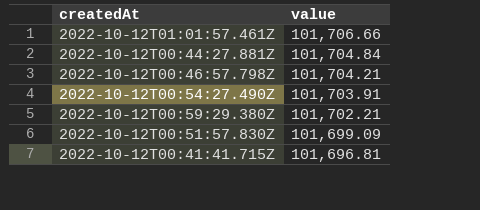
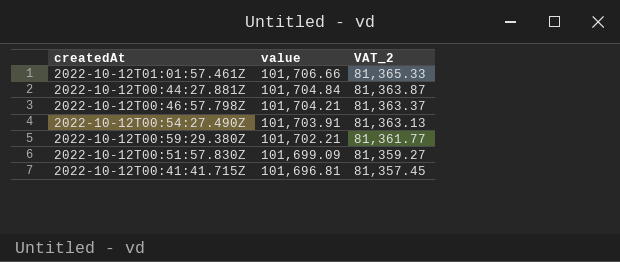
column VAT_2 | formula: none -> [value] * 0.8

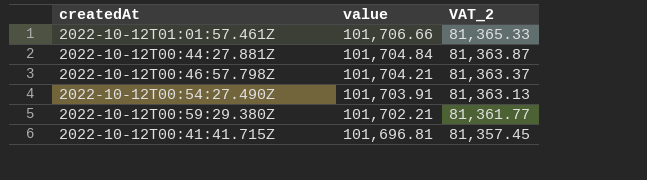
row 2022-10-12T00:51:57.830Z: 101,699.09 | 81,359.27 -> none

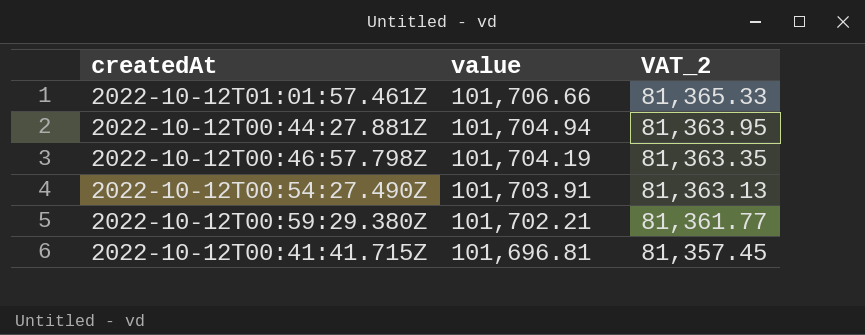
2022-10-12T00:44:27.881Z | value: 101,704.84 -> 101,704.94
2022-10-12T00:44:27.881Z | VAT_2: 81,363.87 -> 81,363.95
2022-10-12T00:46:57.798Z | value: 101,704.21 -> 101,704.19
2022-10-12T00:46:57.798Z | VAT_2: 81,363.37 -> 81,363.35

